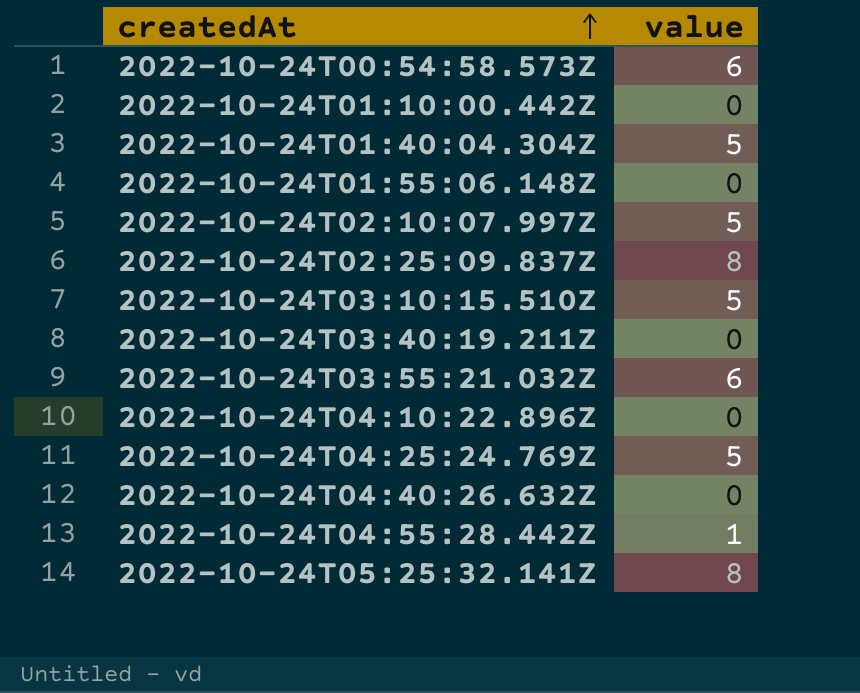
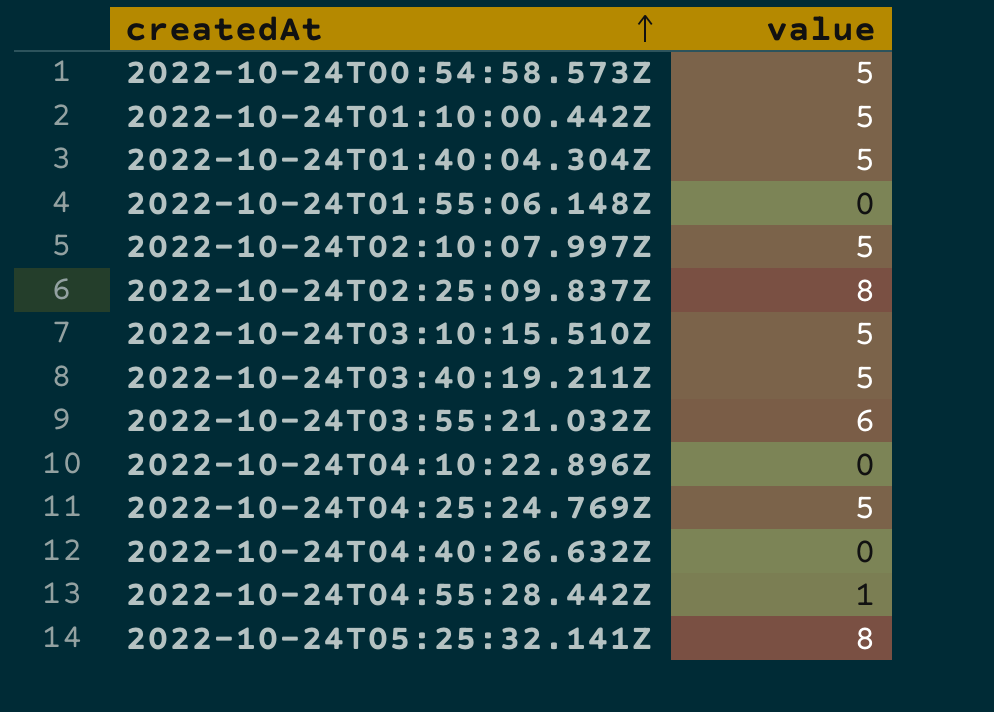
2022-10-24T00:54:58.573Z | value: 6 -> 5
2022-10-24T01:10:00.442Z | value: 0 -> 5
2022-10-24T03:40:19.211Z | value: 0 -> 5

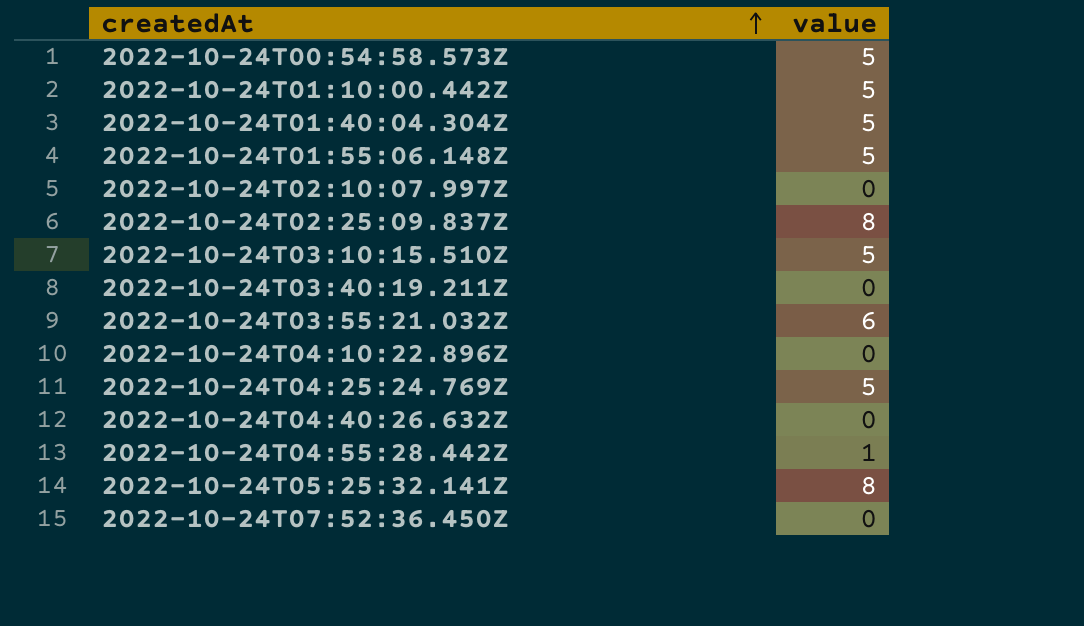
2022-10-24T01:55:06.148Z | value: 0 -> 5
2022-10-24T02:10:07.997Z | value: 5 -> 0
2022-10-24T03:40:19.211Z | value: 5 -> 0
row 2022-10-24T07:52:36.450Z: none -> 0

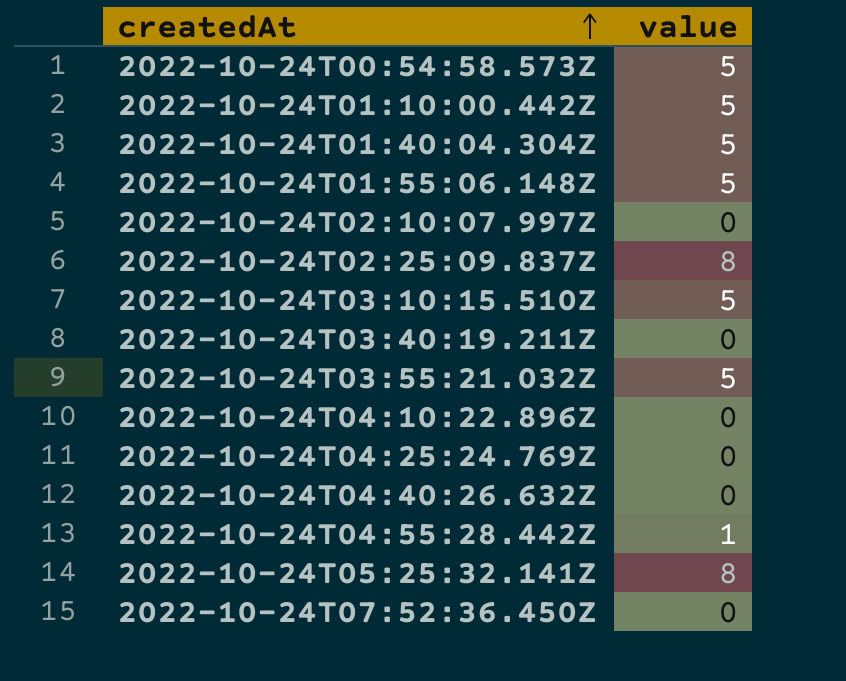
2022-10-24T03:55:21.032Z | value: 6 -> 5
2022-10-24T04:25:24.769Z | value: 5 -> 0

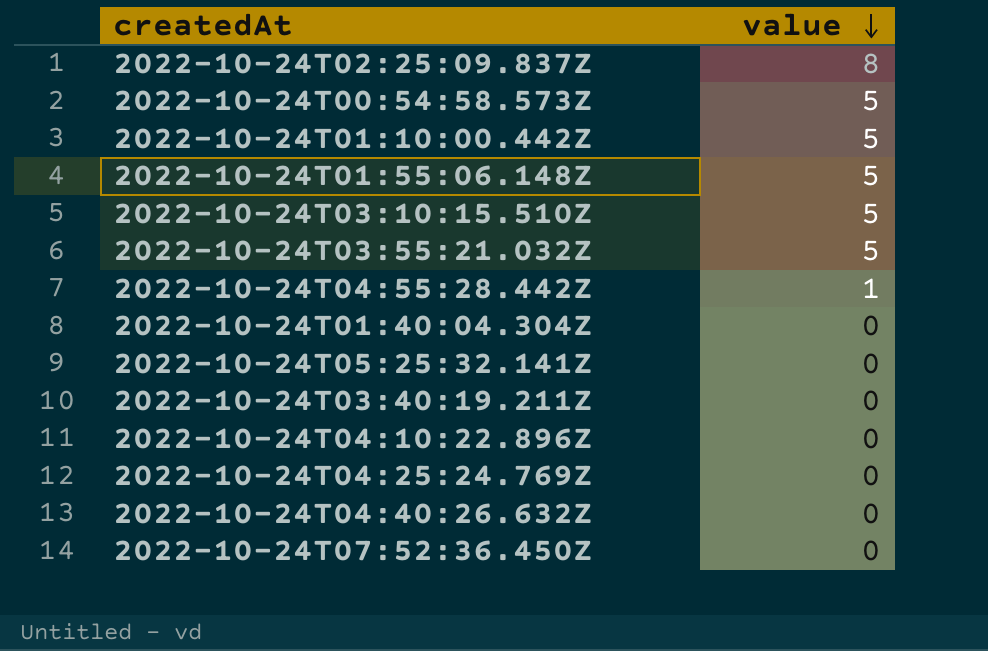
row order: createdAt ascending -> value descending
row 2022-10-24T02:10:07.997Z: 0 -> none
2022-10-24T01:40:04.304Z | value: 5 -> 0
2022-10-24T05:25:32.141Z | value: 8 -> 0

